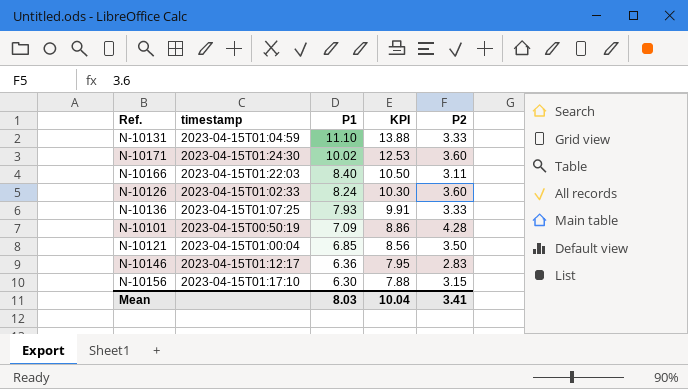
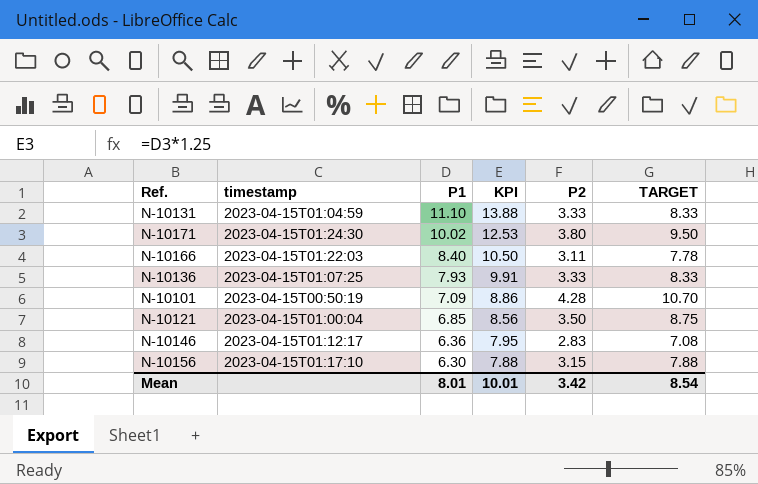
column TARGET | formula: none -> [P2] * 2.5
row N-10126: 2023-04-15T01:02:33 | 8.24 | 10.30 | 3.60 -> none
N-10171 | P2: 3.60 -> 3.80
Mean | P1: 8.03 -> 8.01
Mean | KPI: 10.04 -> 10.01
Mean | P2: 3.41 -> 3.42

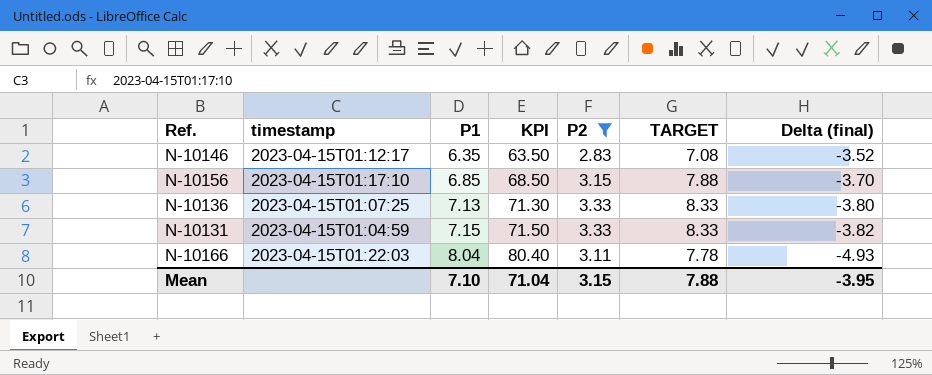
filter: none -> P2 <= 3.33
row order: P1 descending -> P1 ascending
column KPI | formula: [P1] * 1.25 -> [P1] * 10
column Delta (final) | formula: none -> [P2] - [P1]
N-10146 | P1: 6.36 -> 6.35
N-10156 | P1: 6.30 -> 6.85
N-10136 | P1: 7.93 -> 7.13
N-10131 | P1: 11.10 -> 7.15
N-10166 | P1: 8.40 -> 8.04
Mean | P1: 8.01 -> 7.10
Mean | KPI: 10.01 -> 71.04
Mean | P2: 3.42 -> 3.15
Mean | TARGET: 8.54 -> 7.88

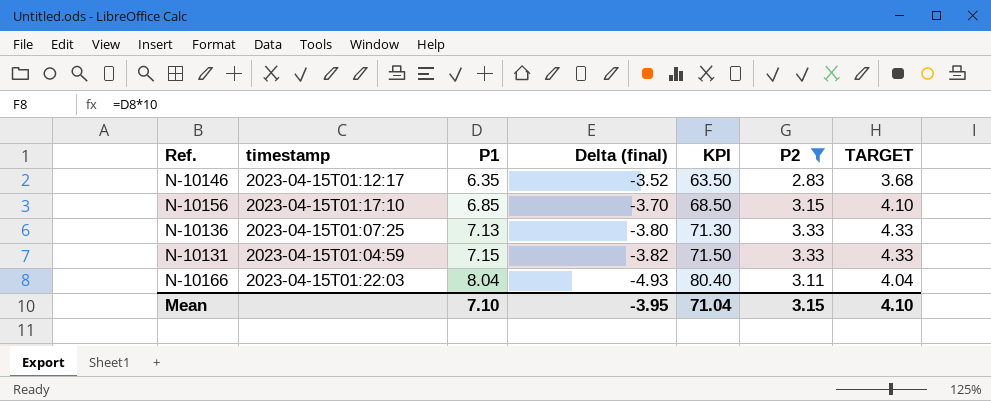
column Delta (final) | position: 7 -> 4
column TARGET | formula: [P2] * 2.5 -> [P2] * 1.3
Mean | TARGET: 7.88 -> 4.10

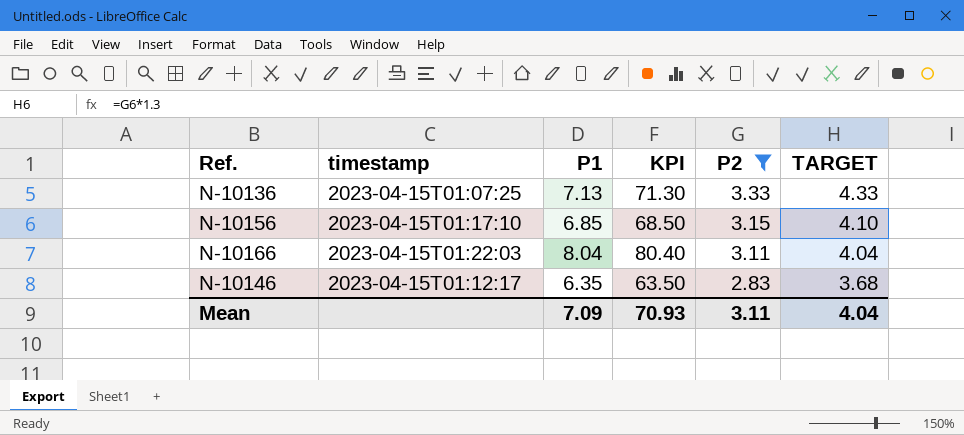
row order: P1 ascending -> P2 descending
column Delta (final) | formula: [P2] - [P1] -> none
row N-10131: 2023-04-15T01:04:59 | 7.15 | -3.82 | 71.50 | 3.33 | 4.33 -> none
Mean | P1: 7.10 -> 7.09
Mean | KPI: 71.04 -> 70.93
Mean | P2: 3.15 -> 3.11
Mean | TARGET: 4.10 -> 4.04

